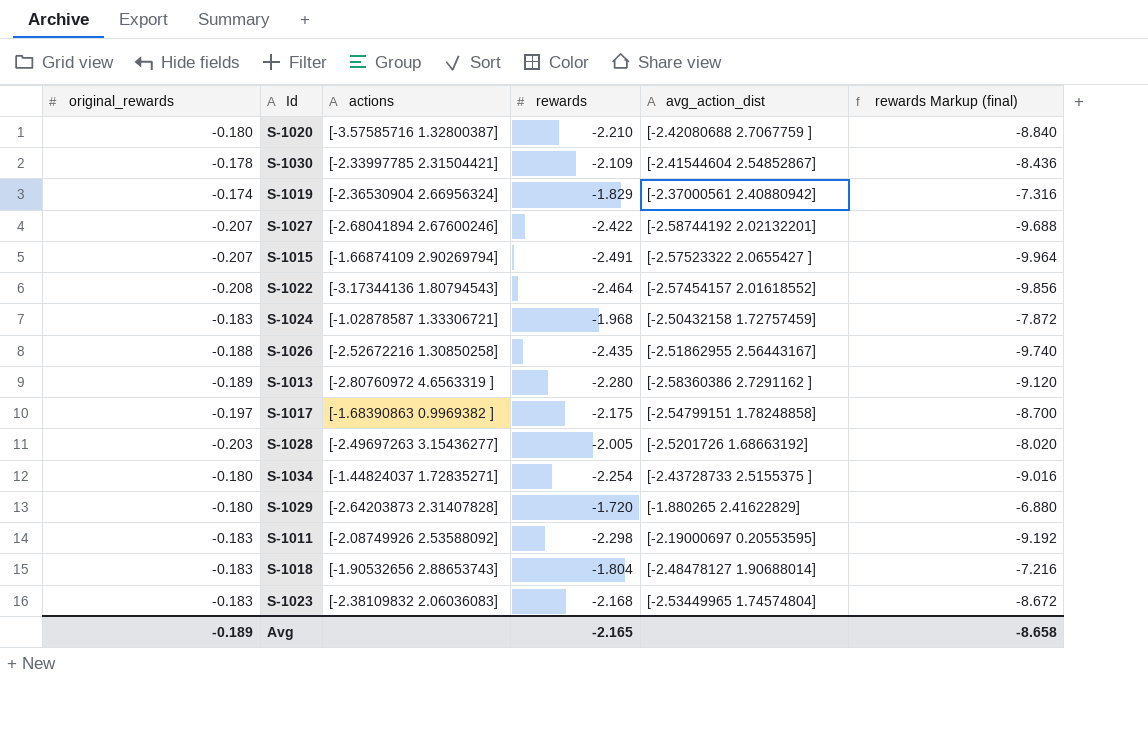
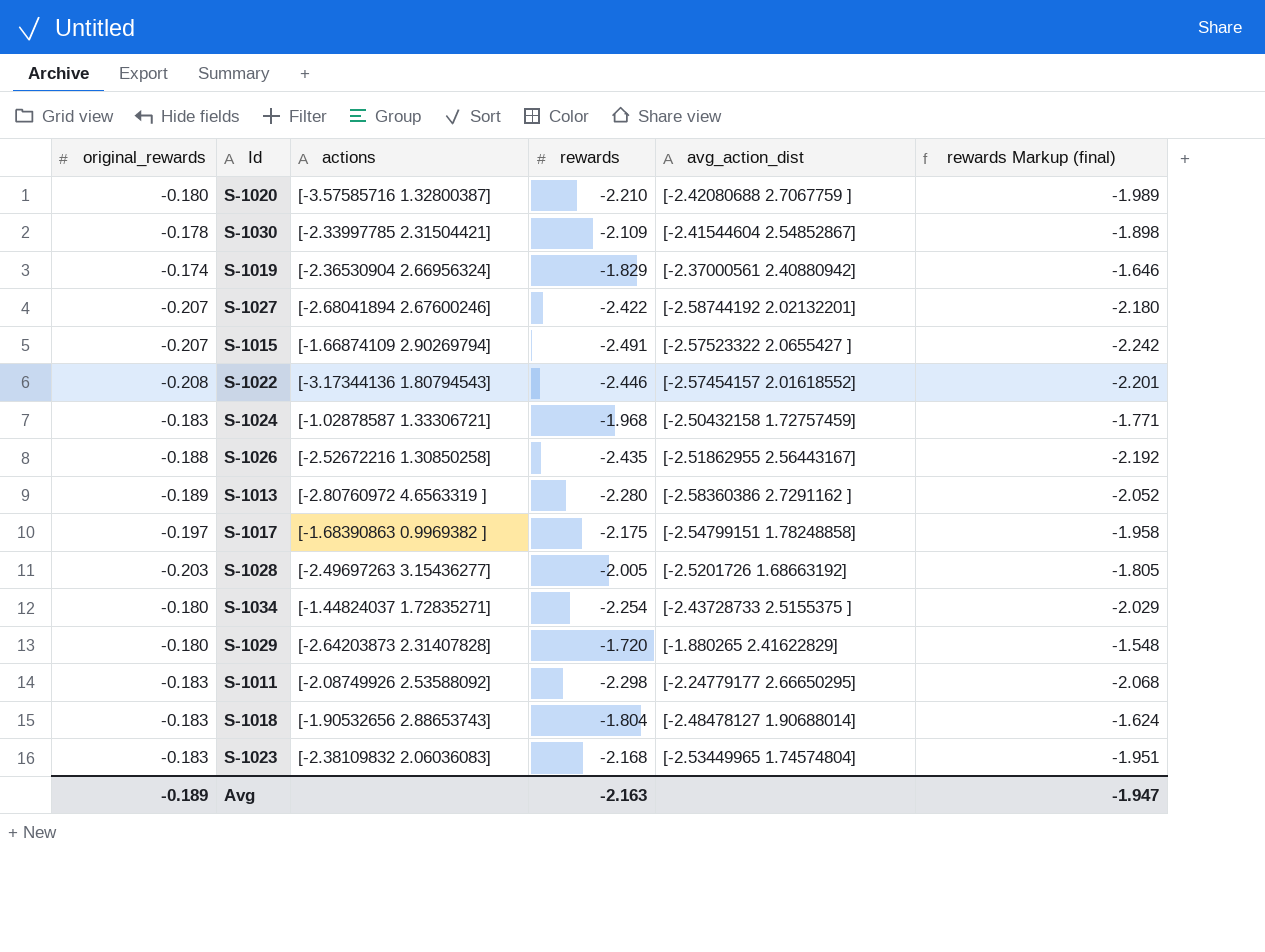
column rewards Markup (final) | formula: [rewards] * 4 -> [rewards] * 0.9
S-1022 | rewards: -2.464 -> -2.446
S-1011 | avg_action_dist: [-2.19000697 0.20553595] -> [-2.24779177 2.66650295]
Avg | rewards: -2.165 -> -2.163
Avg | rewards Markup (final): -8.658 -> -1.947

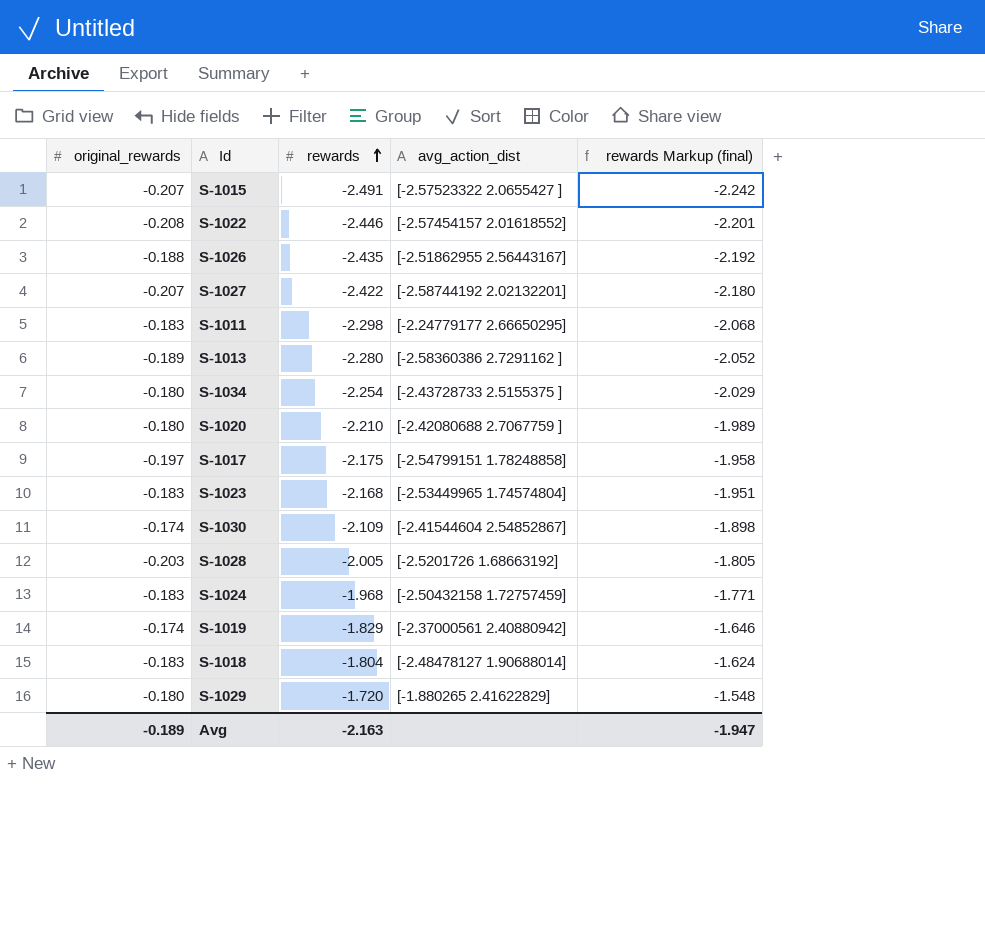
row order: none -> rewards ascending
column actions | position: 3 -> none
S-1030 | original_rewards: -0.178 -> -0.174

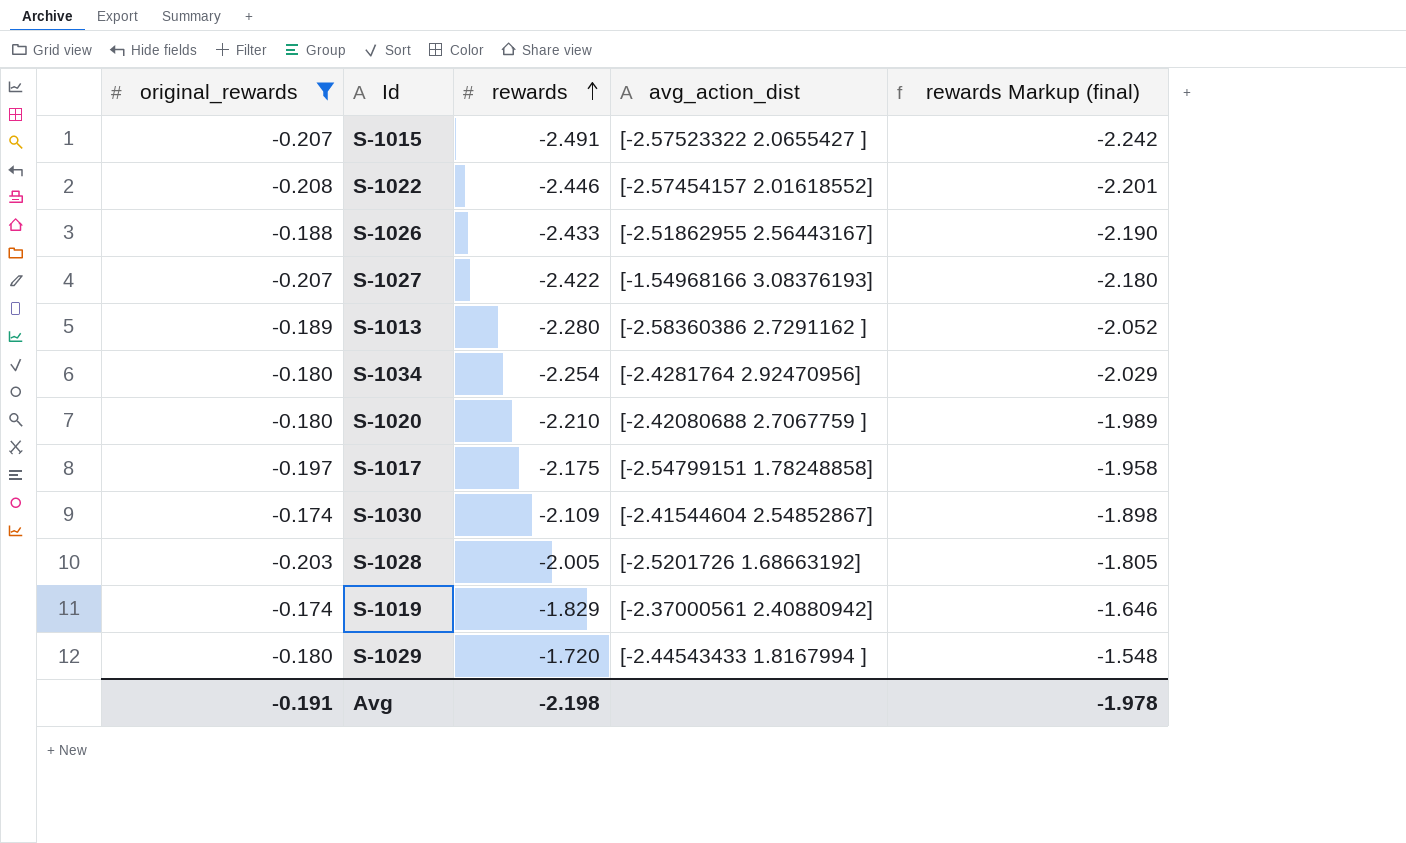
filter: none -> original_rewards != -0.183
S-1026 | rewards: -2.435 -> -2.433
S-1026 | rewards Markup (final): -2.192 -> -2.190
S-1027 | avg_action_dist: [-2.58744192 2.02132201] -> [-1.54968166 3.08376193]
S-1034 | avg_action_dist: [-2.43728733 2.5155375 ] -> [-2.4281764 2.92470956]
S-1029 | avg_action_dist: [-1.880265 2.41622829] -> [-2.44543433 1.8167994 ]
Avg | original_rewards: -0.189 -> -0.191
Avg | rewards: -2.163 -> -2.198
Avg | rewards Markup (final): -1.947 -> -1.978

